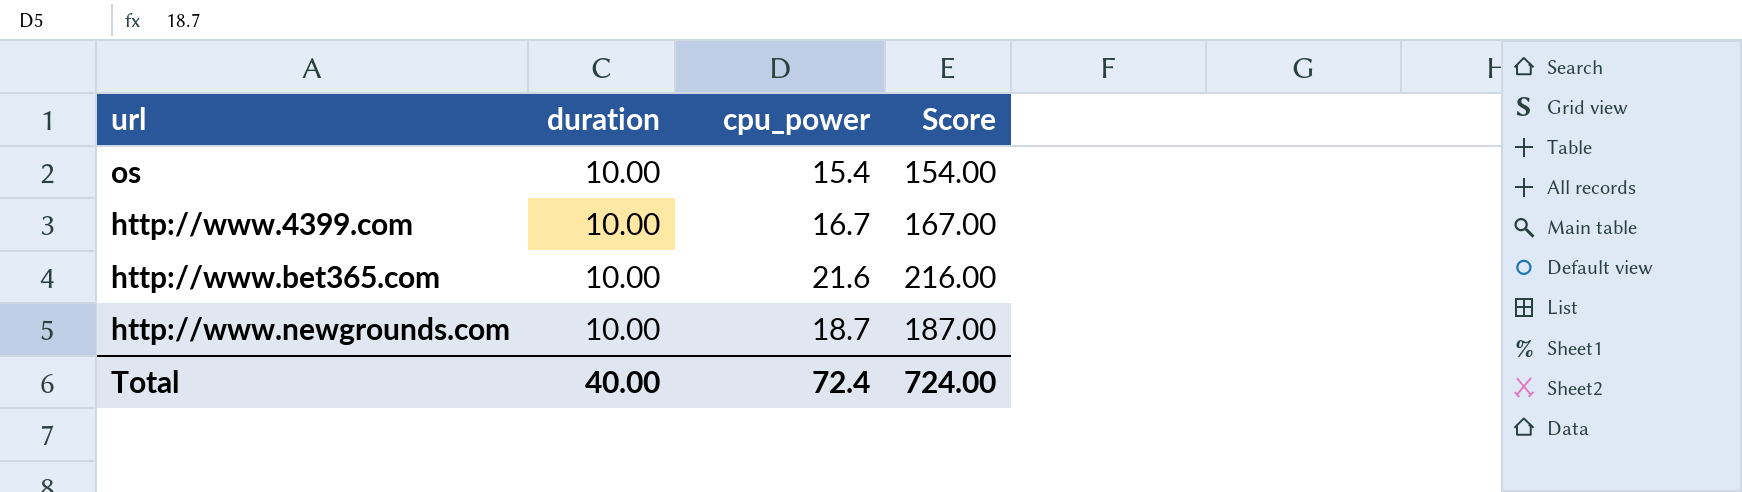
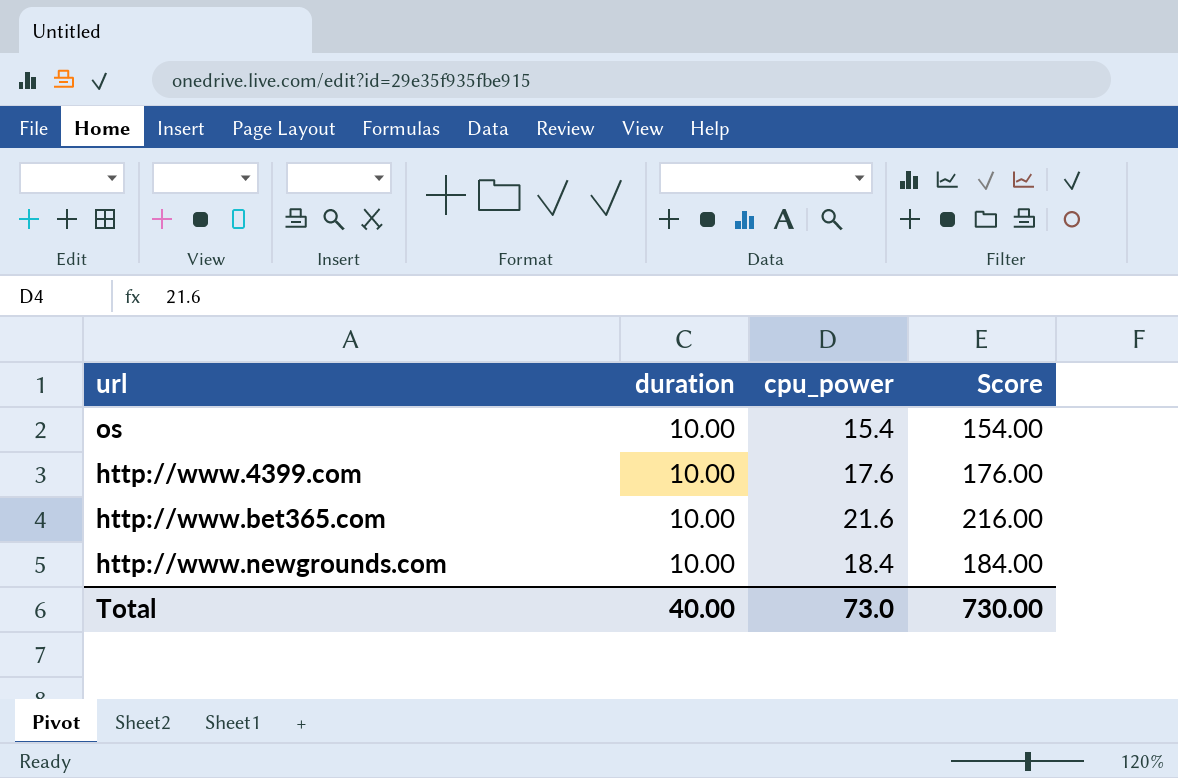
http://www.4399.com | cpu_power: 16.7 -> 17.6
http://www.4399.com | Score: 167.00 -> 176.00
http://www.newgrounds.com | cpu_power: 18.7 -> 18.4
http://www.newgrounds.com | Score: 187.00 -> 184.00
Total | cpu_power: 72.4 -> 73.0
Total | Score: 724.00 -> 730.00

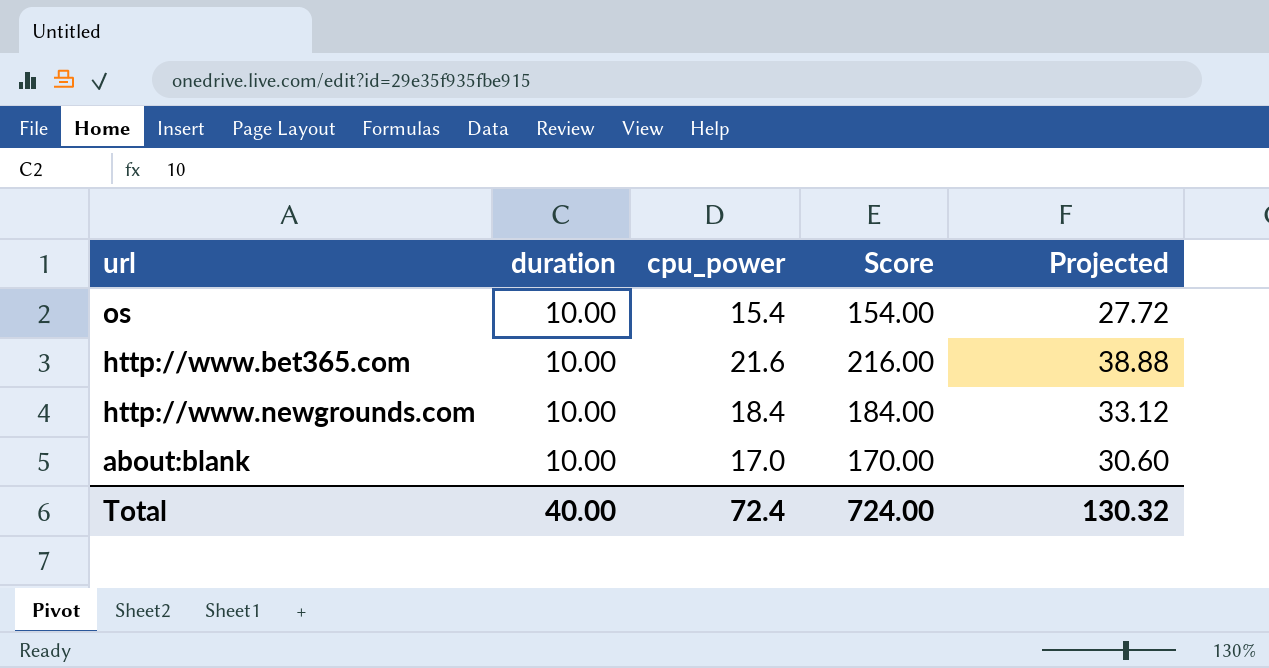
column Projected | formula: none -> [Score] * 0.18
row http://www.4399.com: 10.00 | 17.6 | 176.00 -> none
row about:blank: none -> 10.00 | 17.0 | 170.00 | 30.60
Total | cpu_power: 73.0 -> 72.4
Total | Score: 730.00 -> 724.00

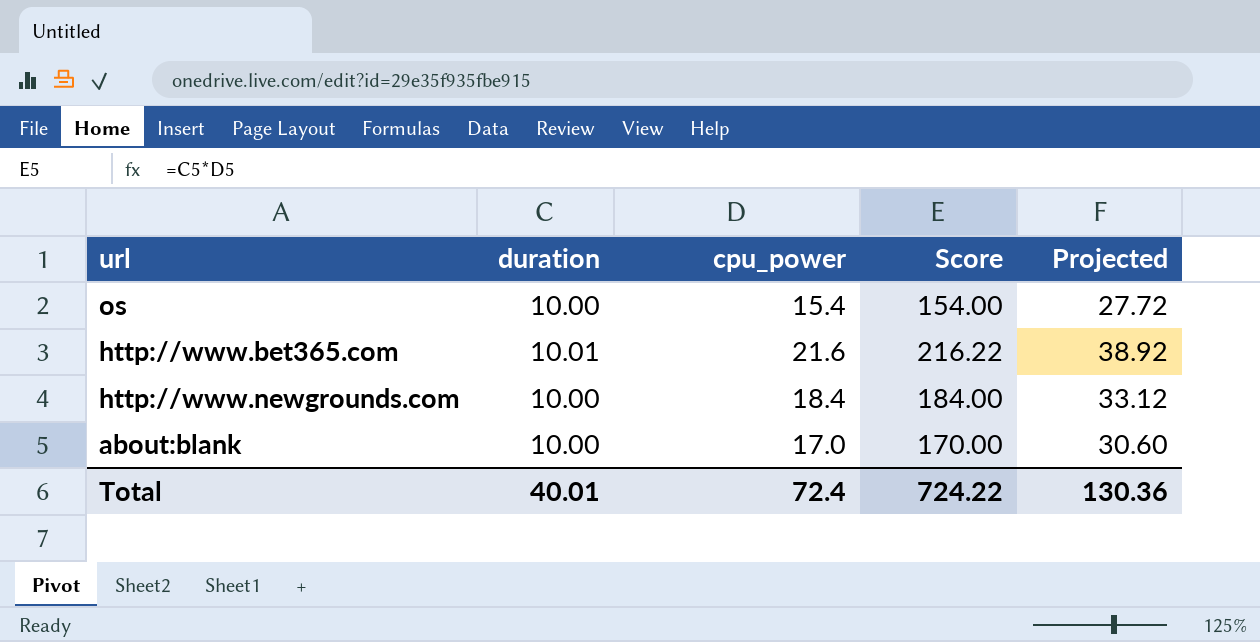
http://www.bet365.com | duration: 10.00 -> 10.01
http://www.bet365.com | Score: 216.00 -> 216.22
http://www.bet365.com | Projected: 38.88 -> 38.92
Total | duration: 40.00 -> 40.01
Total | Score: 724.00 -> 724.22
Total | Projected: 130.32 -> 130.36

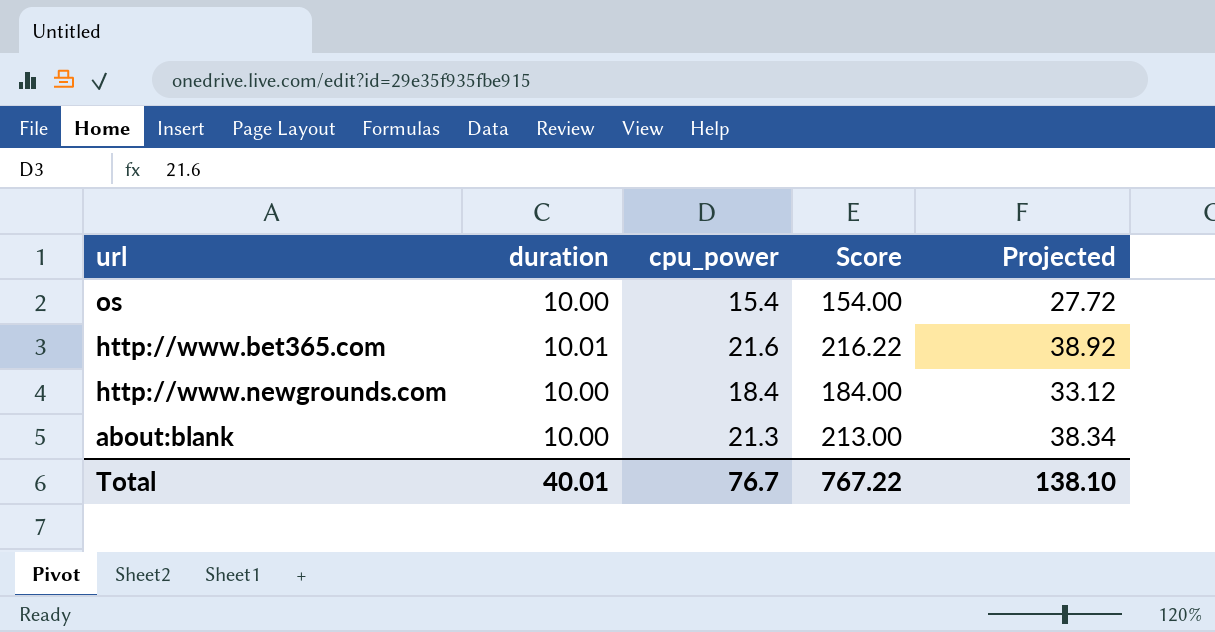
about:blank | cpu_power: 17.0 -> 21.3
about:blank | Score: 170.00 -> 213.00
about:blank | Projected: 30.60 -> 38.34
Total | cpu_power: 72.4 -> 76.7
Total | Score: 724.22 -> 767.22
Total | Projected: 130.36 -> 138.10

